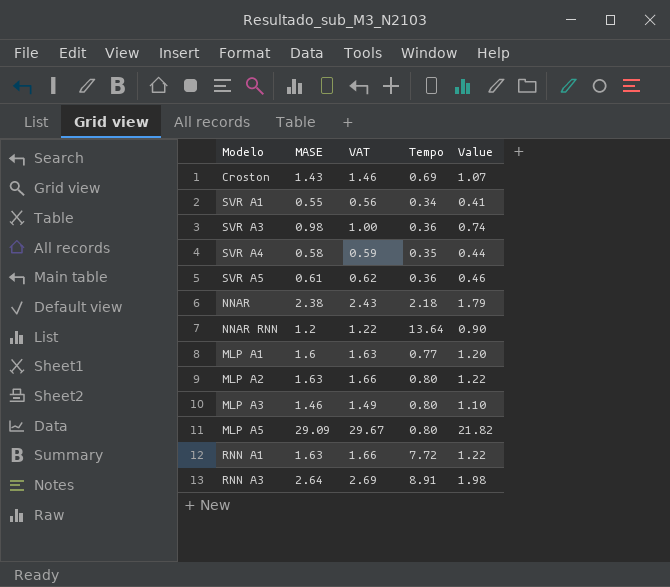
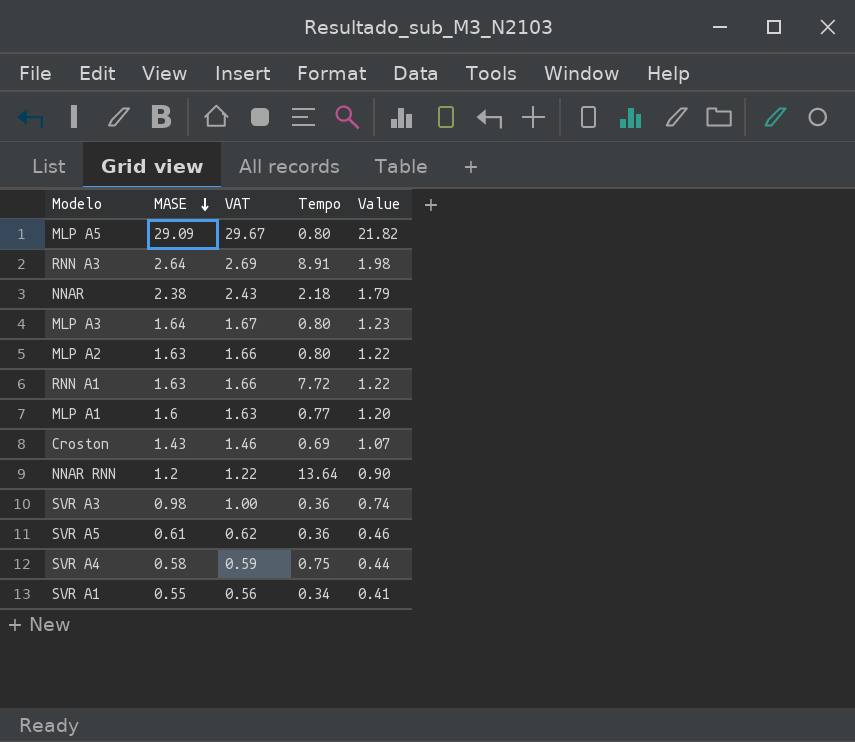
row order: none -> MASE descending
MLP A3 | MASE: 1.46 -> 1.64
MLP A3 | VAT: 1.49 -> 1.67
MLP A3 | Value: 1.10 -> 1.23
SVR A4 | Tempo: 0.35 -> 0.75

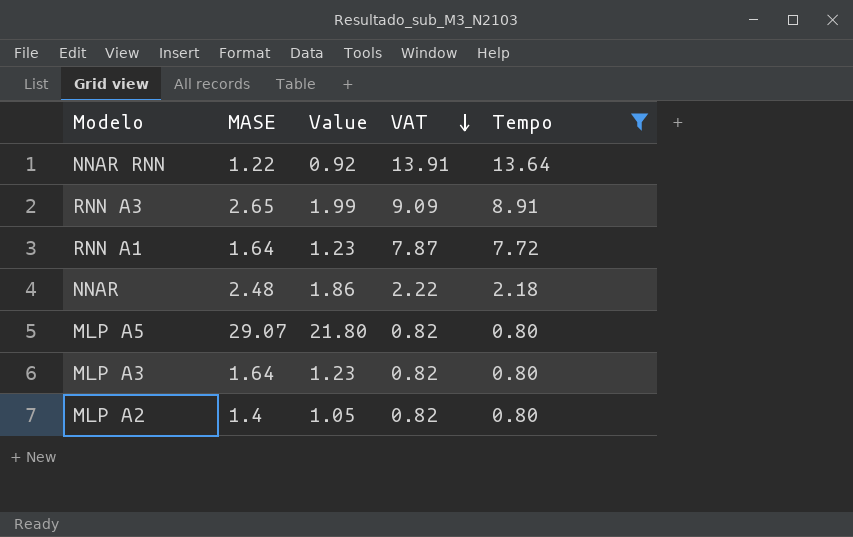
filter: none -> Tempo >= 0.80
row order: MASE descending -> VAT descending
column Value | position: 5 -> 3
column VAT | formula: [MASE] * 1.02 -> [Tempo] * 1.02
NNAR RNN | MASE: 1.2 -> 1.22
NNAR RNN | Value: 0.90 -> 0.92
RNN A3 | MASE: 2.64 -> 2.65
RNN A3 | Value: 1.98 -> 1.99
RNN A1 | MASE: 1.63 -> 1.64
RNN A1 | Value: 1.22 -> 1.23
NNAR | MASE: 2.38 -> 2.48
NNAR | Value: 1.79 -> 1.86
MLP A5 | MASE: 29.09 -> 29.07
MLP A5 | Value: 21.82 -> 21.80
MLP A2 | MASE: 1.63 -> 1.4
MLP A2 | Value: 1.22 -> 1.05

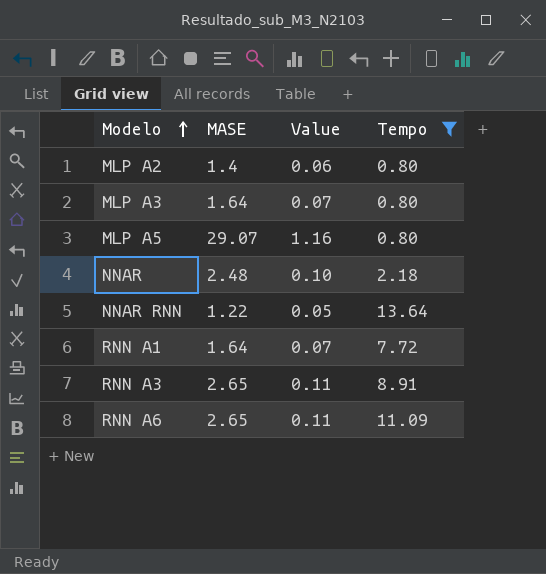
row order: VAT descending -> Modelo ascending
column VAT | formula: [Tempo] * 1.02 -> none
column Value | formula: [MASE] * 0.75 -> [MASE] * 0.04
row RNN A6: none -> 2.65 | 0.11 | 11.09

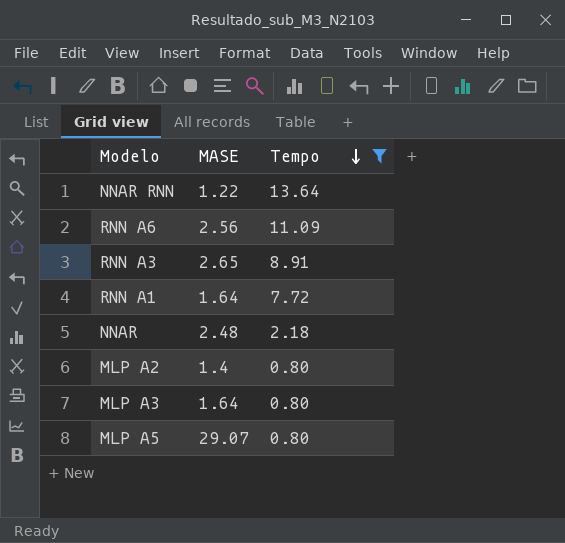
row order: Modelo ascending -> Tempo descending
column Value | formula: [MASE] * 0.04 -> none
RNN A6 | MASE: 2.65 -> 2.56

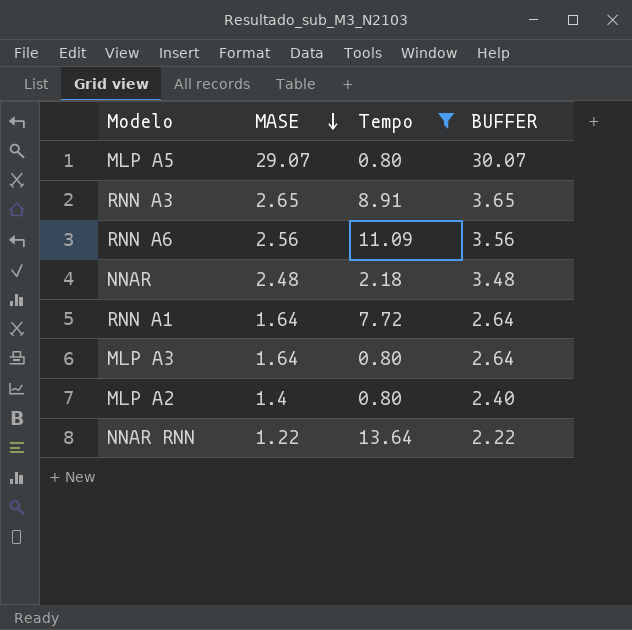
row order: Tempo descending -> MASE descending
column BUFFER | formula: none -> [MASE] + 1

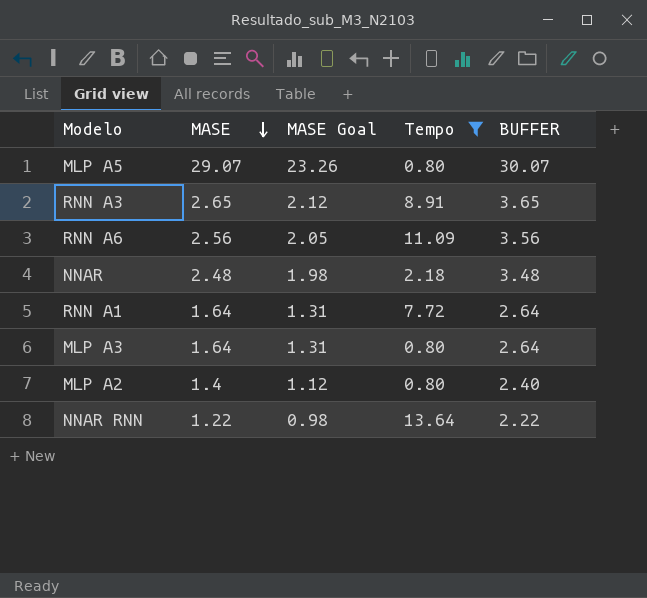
column MASE Goal | formula: none -> [MASE] * 0.8

